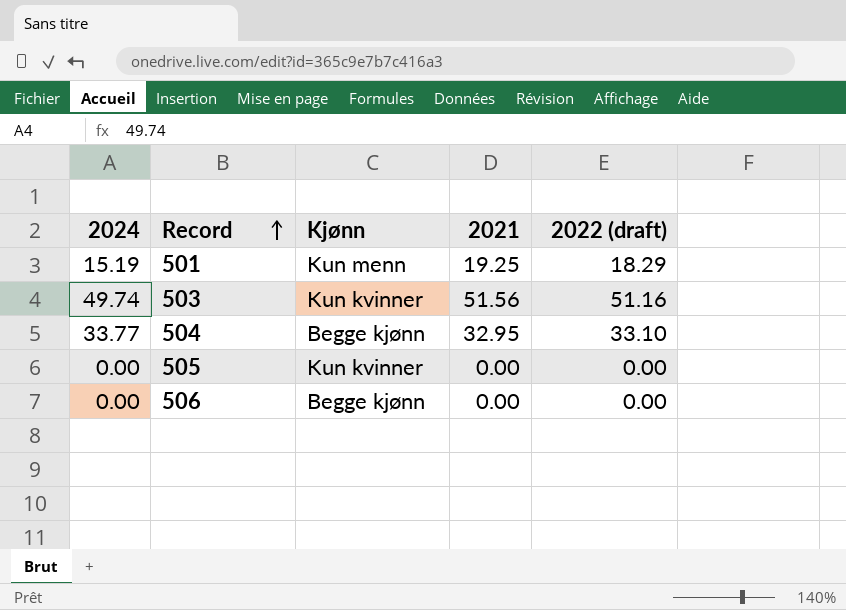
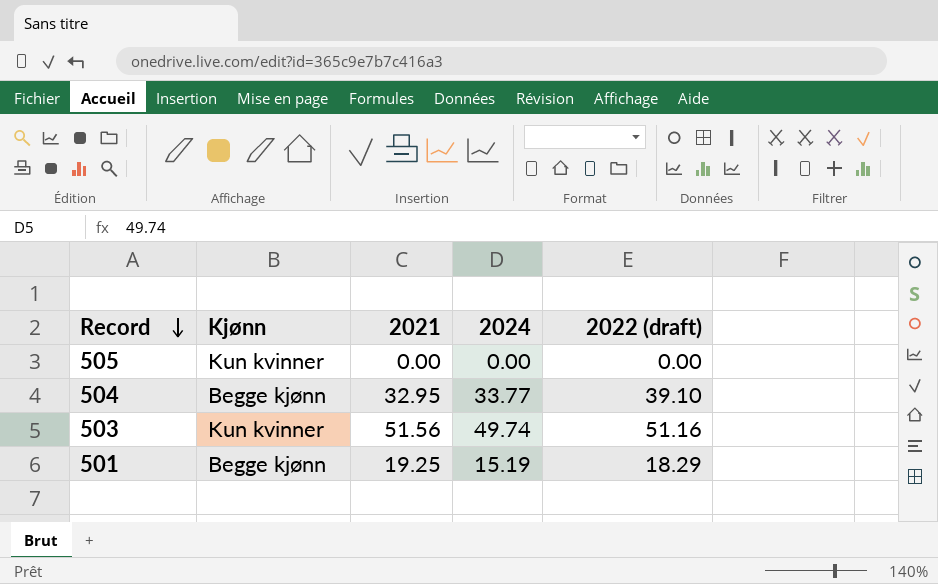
row order: Record ascending -> Record descending
column 2024 | position: 1 -> 4
row 506: 0.00 | Begge kjønn | 0.00 | 0.00 -> none
504 | 2022 (draft): 33.10 -> 39.10
501 | Kjønn: Kun menn -> Begge kjønn

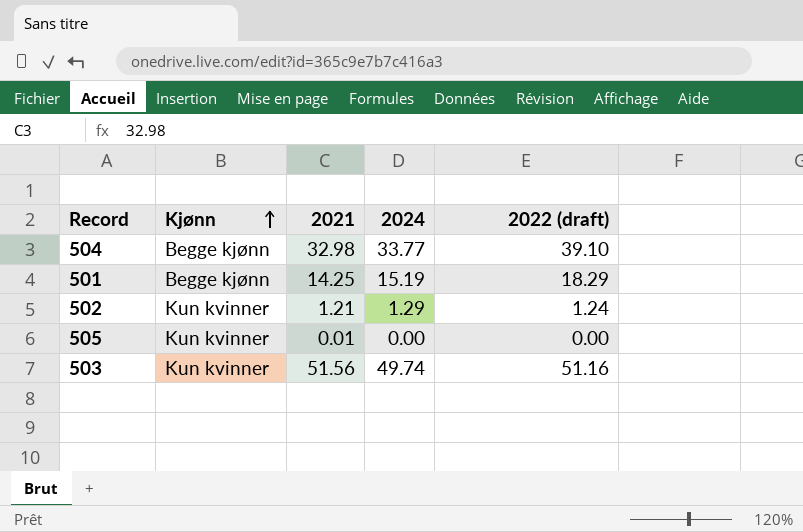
row order: Record descending -> Kjønn ascending
504 | 2021: 32.95 -> 32.98
501 | 2021: 19.25 -> 14.25
row 502: none -> Kun kvinner | 1.21 | 1.29 | 1.24
505 | 2021: 0.00 -> 0.01

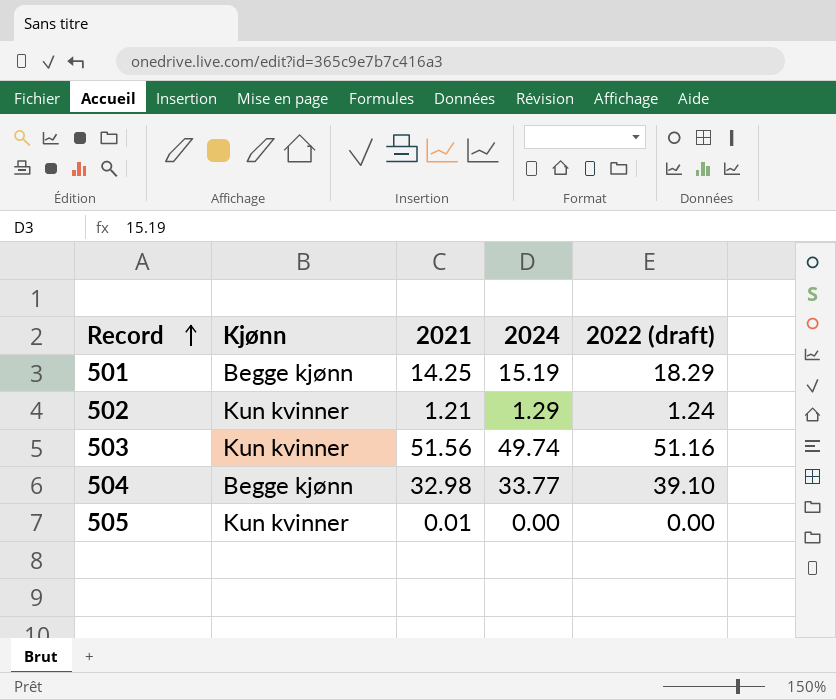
row order: Kjønn ascending -> Record ascending

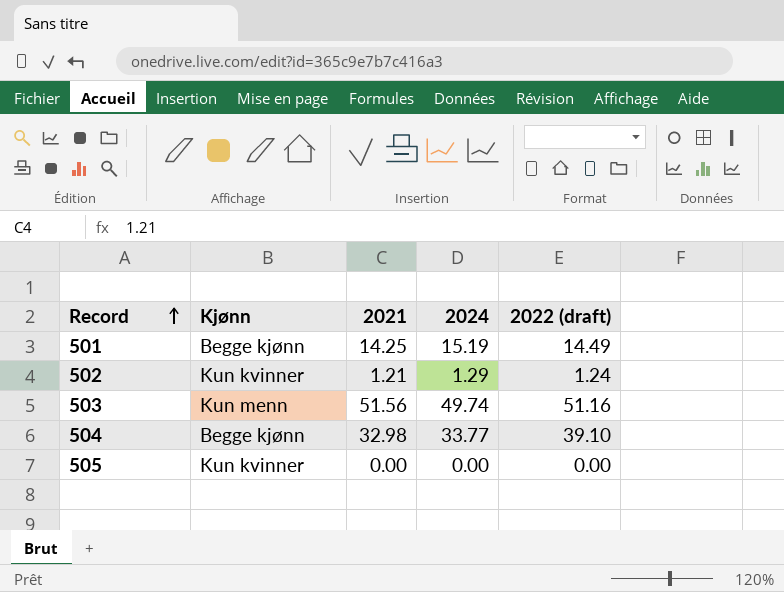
501 | 2022 (draft): 18.29 -> 14.49
503 | Kjønn: Kun kvinner -> Kun menn
505 | 2021: 0.01 -> 0.00

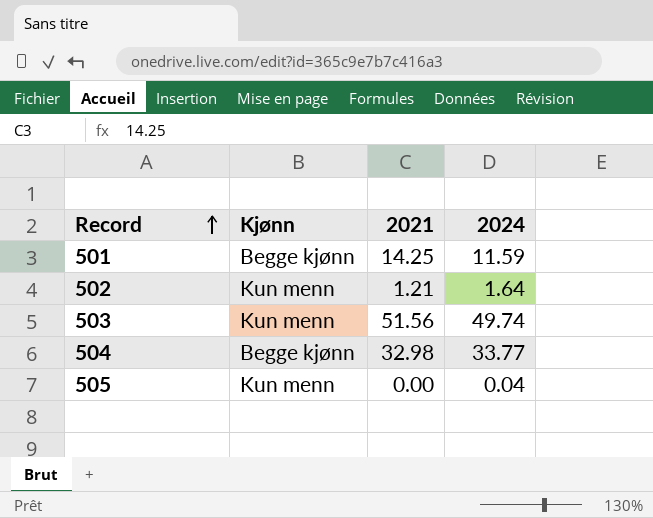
column 2022 (draft) | position: 5 -> none
501 | 2024: 15.19 -> 11.59
502 | Kjønn: Kun kvinner -> Kun menn
502 | 2024: 1.29 -> 1.64
505 | Kjønn: Kun kvinner -> Kun menn
505 | 2024: 0.00 -> 0.04

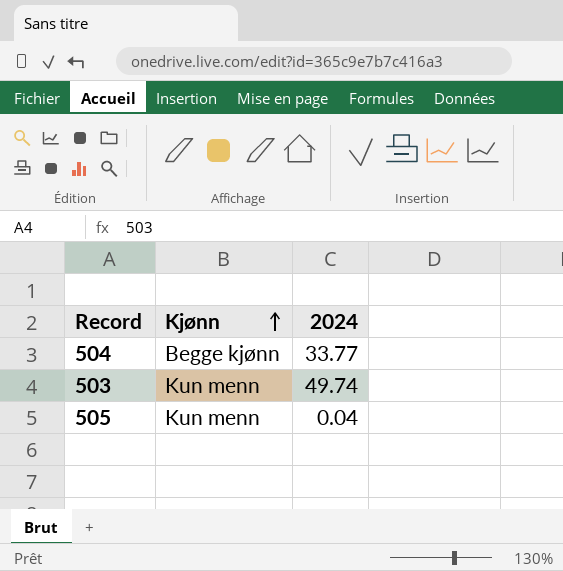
row order: Record ascending -> Kjønn ascending
column 2021 | position: 3 -> none
row 501: Begge kjønn | 14.25 | 11.59 -> none
row 502: Kun menn | 1.21 | 1.64 -> none

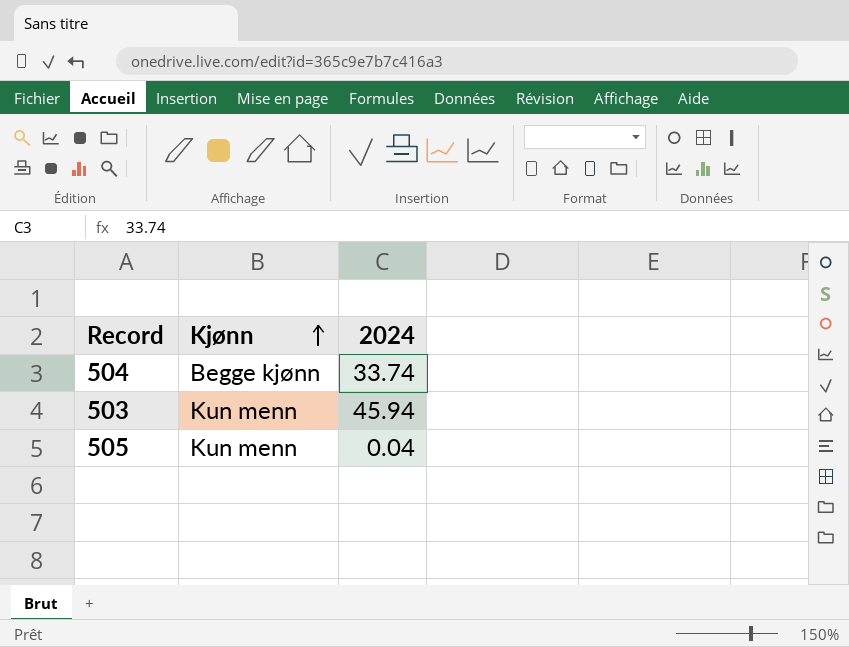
504 | 2024: 33.77 -> 33.74
503 | 2024: 49.74 -> 45.94

